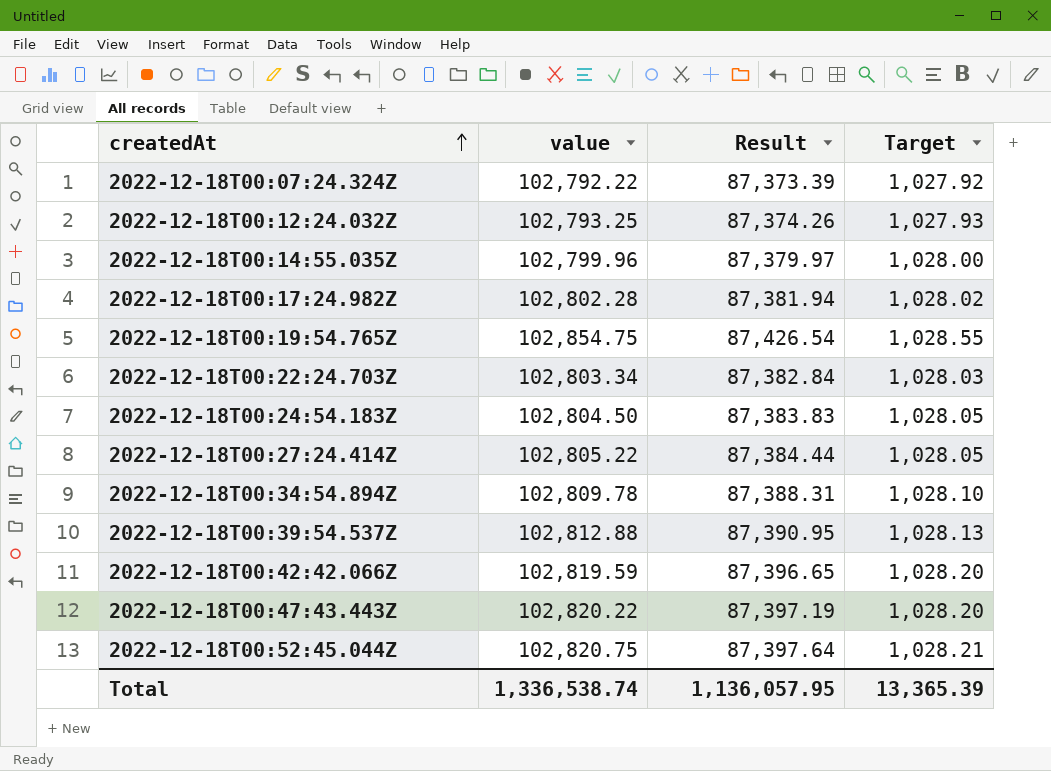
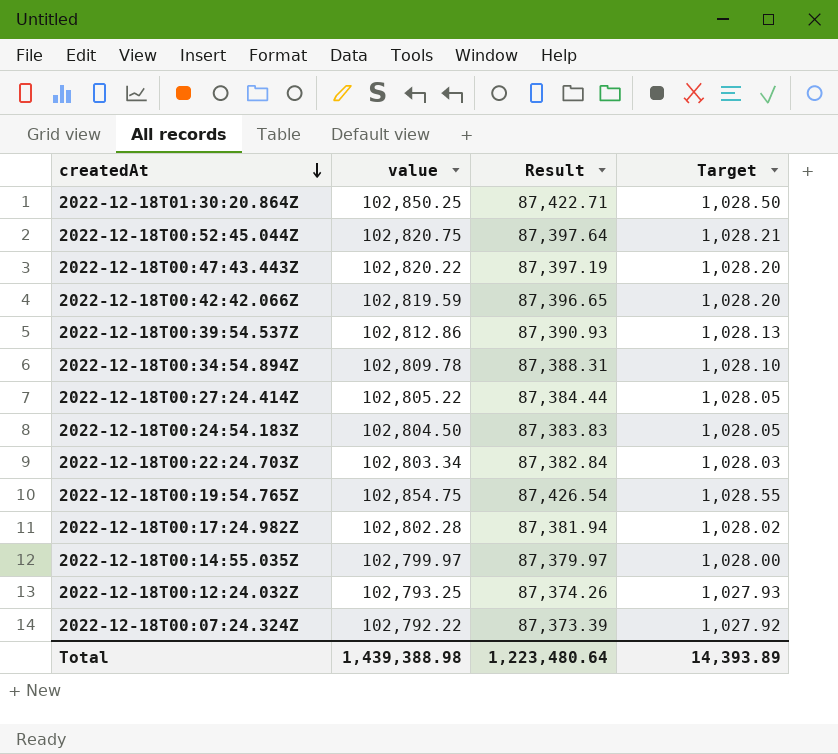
row order: createdAt ascending -> createdAt descending
row 2022-12-18T01:30:20.864Z: none -> 102,850.25 | 87,422.71 | 1,028.50
2022-12-18T00:39:54.537Z | value: 102,812.88 -> 102,812.86
2022-12-18T00:39:54.537Z | Result: 87,390.95 -> 87,390.93
2022-12-18T00:14:55.035Z | value: 102,799.96 -> 102,799.97
Total | value: 1,336,538.74 -> 1,439,388.98
Total | Result: 1,136,057.95 -> 1,223,480.64
Total | Target: 13,365.39 -> 14,393.89

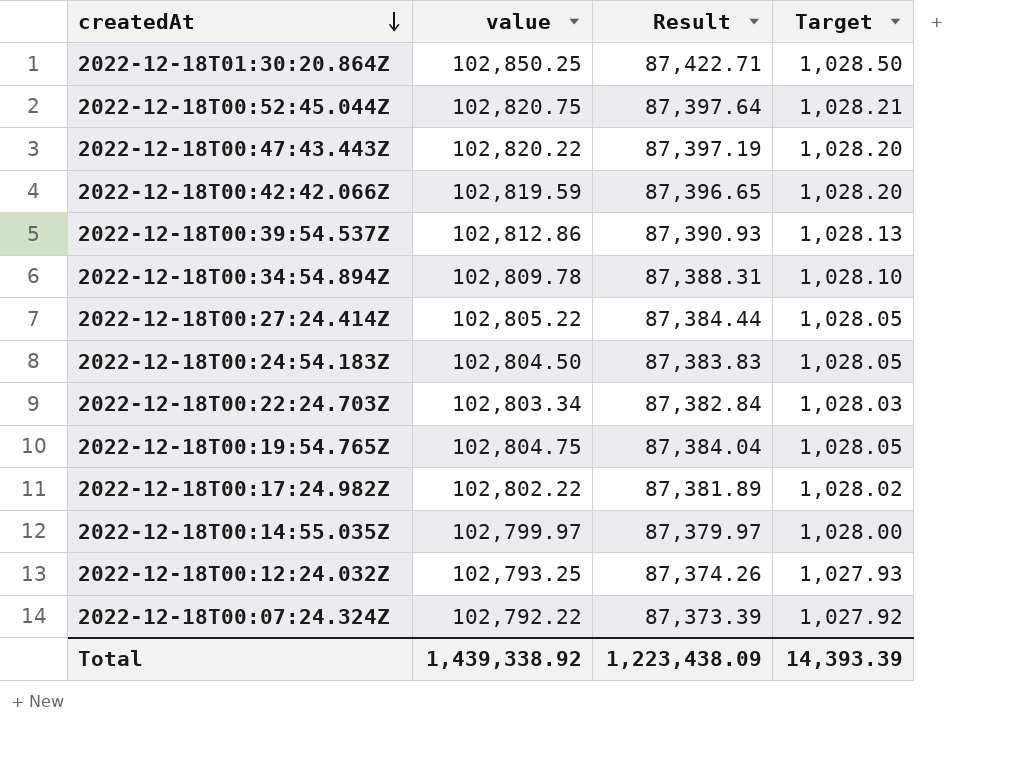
2022-12-18T00:19:54.765Z | value: 102,854.75 -> 102,804.75
2022-12-18T00:19:54.765Z | Result: 87,426.54 -> 87,384.04
2022-12-18T00:19:54.765Z | Target: 1,028.55 -> 1,028.05
2022-12-18T00:17:24.982Z | value: 102,802.28 -> 102,802.22
2022-12-18T00:17:24.982Z | Result: 87,381.94 -> 87,381.89
Total | value: 1,439,388.98 -> 1,439,338.92
Total | Result: 1,223,480.64 -> 1,223,438.09
Total | Target: 14,393.89 -> 14,393.39

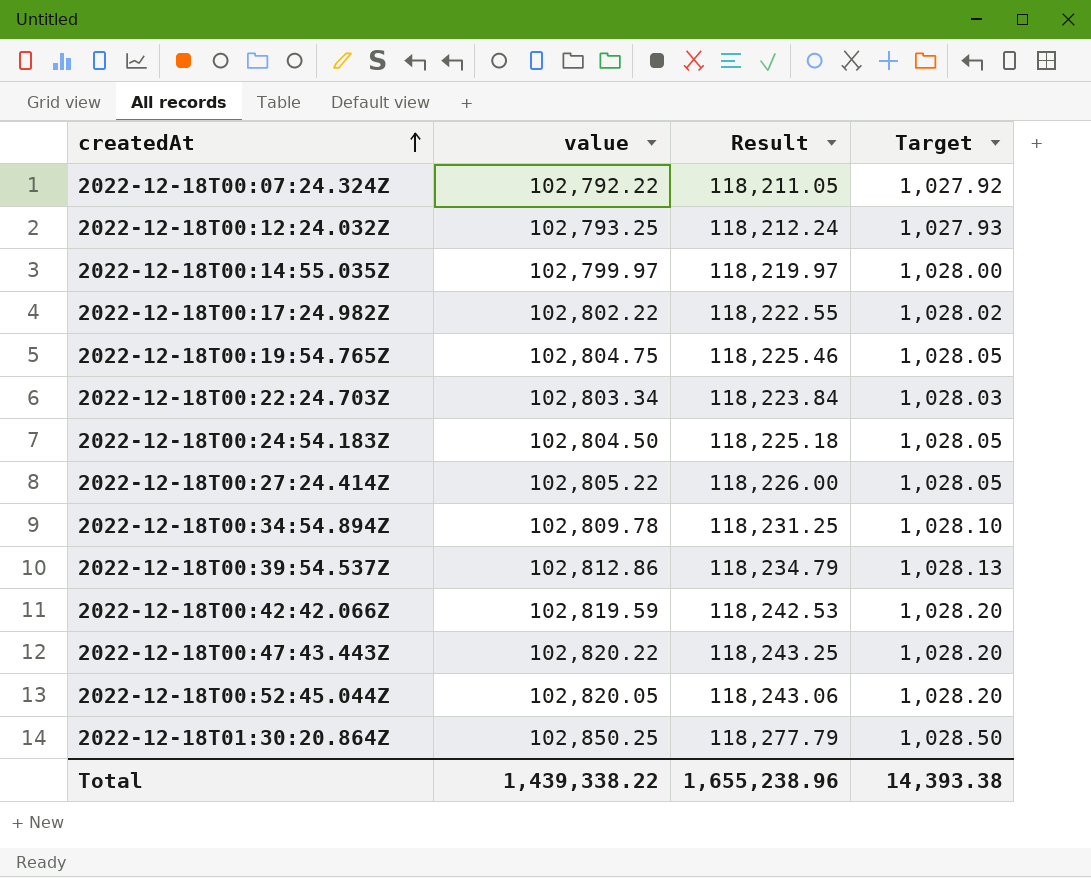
row order: createdAt descending -> createdAt ascending
column Result | formula: [value] * 0.85 -> [value] * 1.15
2022-12-18T00:52:45.044Z | value: 102,820.75 -> 102,820.05
2022-12-18T00:52:45.044Z | Target: 1,028.21 -> 1,028.20
Total | value: 1,439,338.92 -> 1,439,338.22
Total | Result: 1,223,438.09 -> 1,655,238.96
Total | Target: 14,393.39 -> 14,393.38

